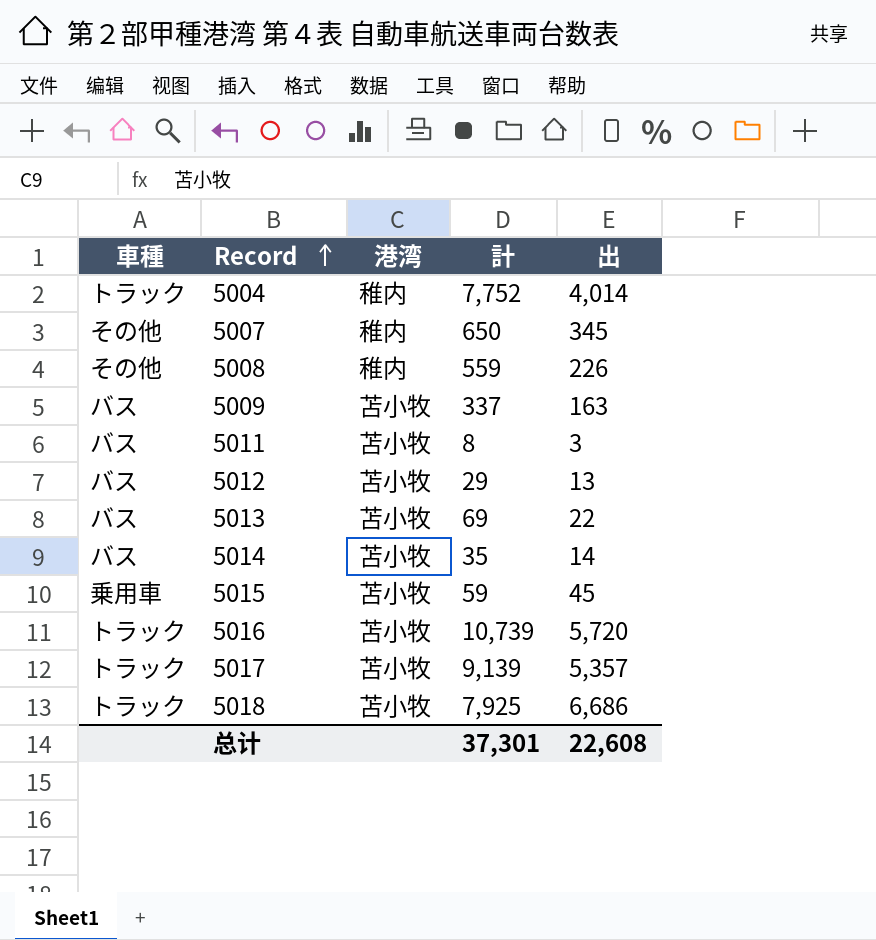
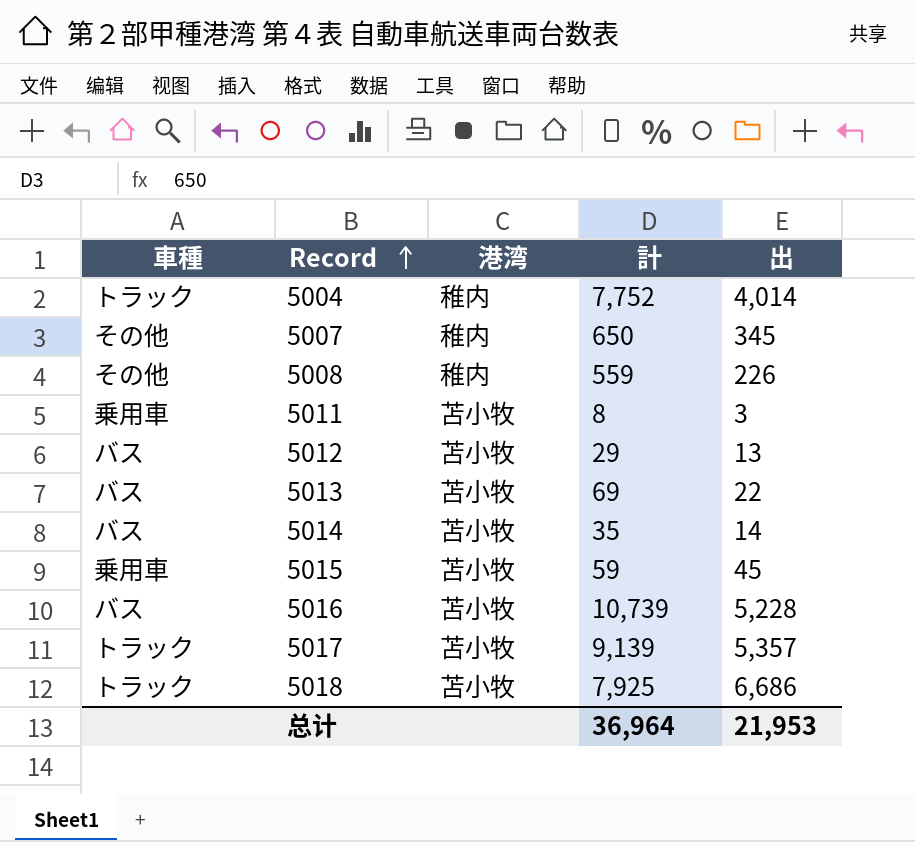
row 5009: バス | 苫小牧 | 337 | 163 -> none
5011 | 車種: バス -> 乗用車
5016 | 車種: トラック -> バス
5016 | 出: 5,720 -> 5,228
总计 | 計: 37,301 -> 36,964
总计 | 出: 22,608 -> 21,953

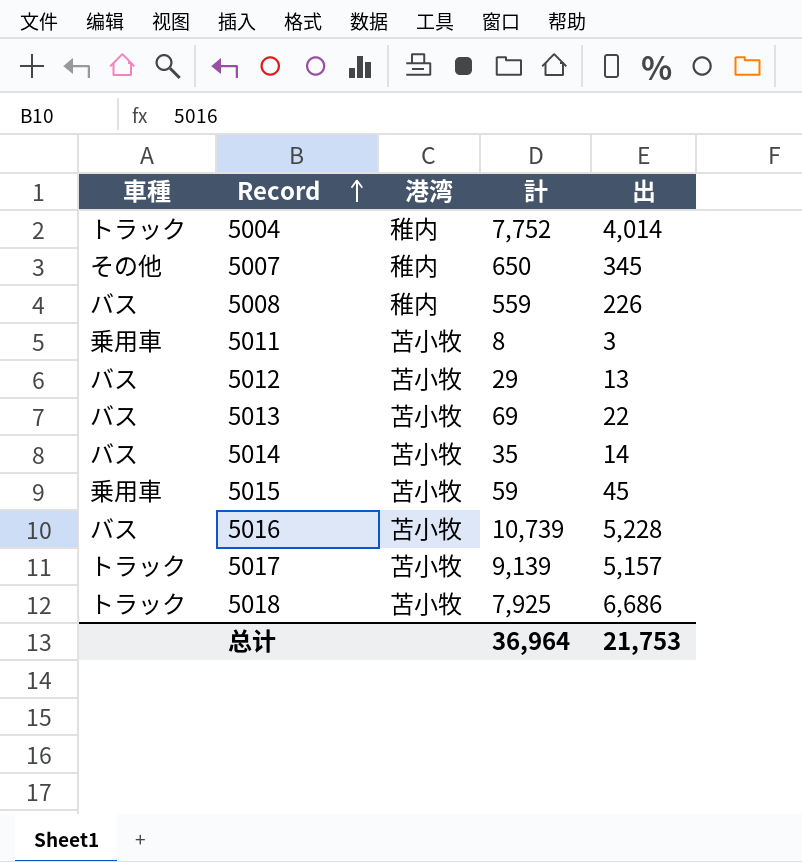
5008 | 車種: その他 -> バス
5017 | 出: 5,357 -> 5,157
总计 | 出: 21,953 -> 21,753

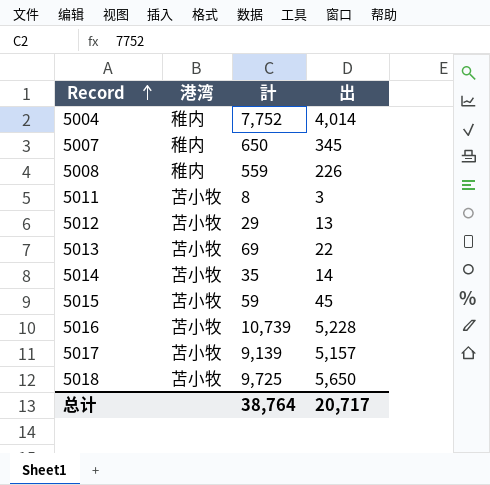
column 車種 | position: 1 -> none
5018 | 計: 7,925 -> 9,725
5018 | 出: 6,686 -> 5,650
总计 | 計: 36,964 -> 38,764
总计 | 出: 21,753 -> 20,717

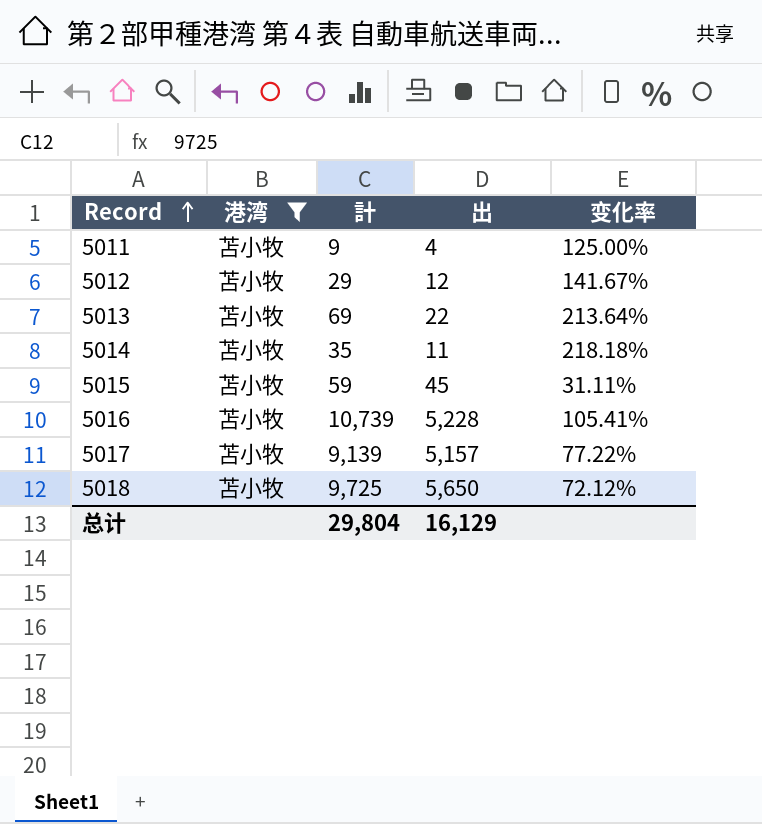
filter: none -> 港湾 = 苫小牧
column 变化率 | formula: none -> ([計] - [出]) / [出]
5011 | 計: 8 -> 9
5011 | 出: 3 -> 4
5012 | 出: 13 -> 12
5014 | 出: 14 -> 11
总计 | 計: 38,764 -> 29,804
总计 | 出: 20,717 -> 16,129

